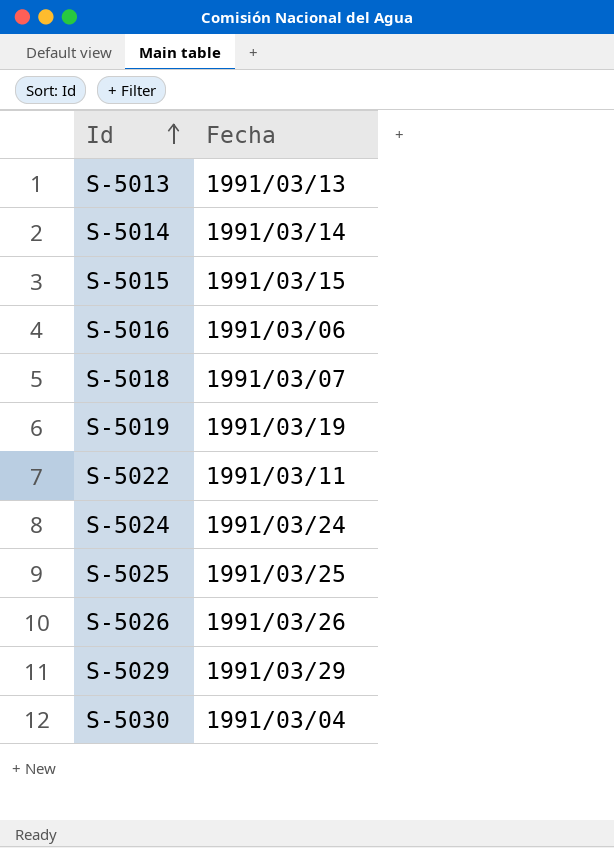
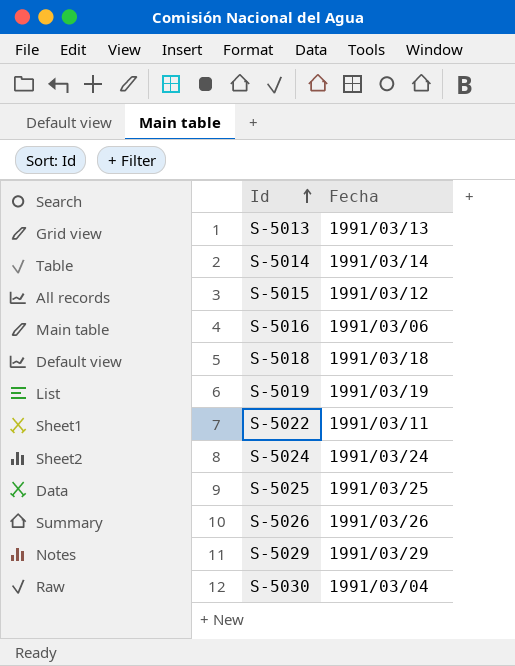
S-5015 | Fecha: 1991/03/15 -> 1991/03/12
S-5018 | Fecha: 1991/03/07 -> 1991/03/18

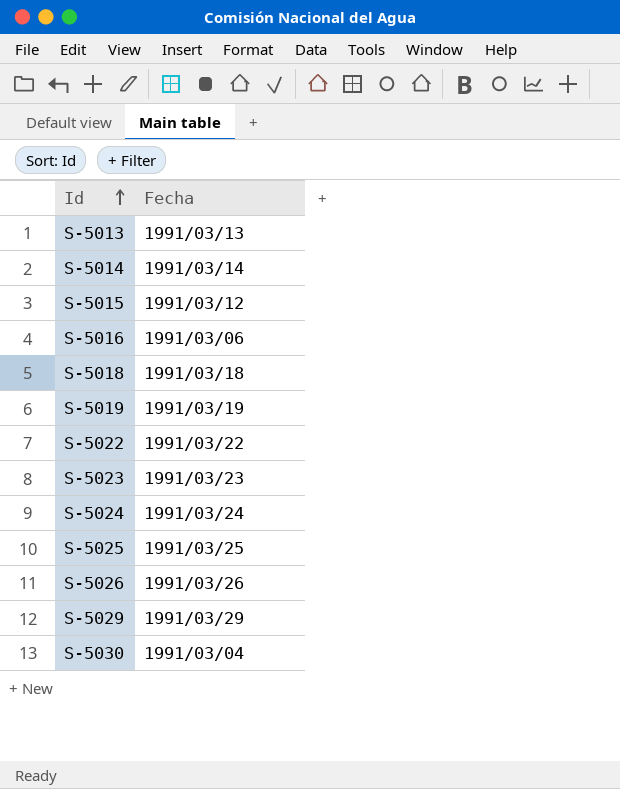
S-5022 | Fecha: 1991/03/11 -> 1991/03/22
row S-5023: none -> 1991/03/23

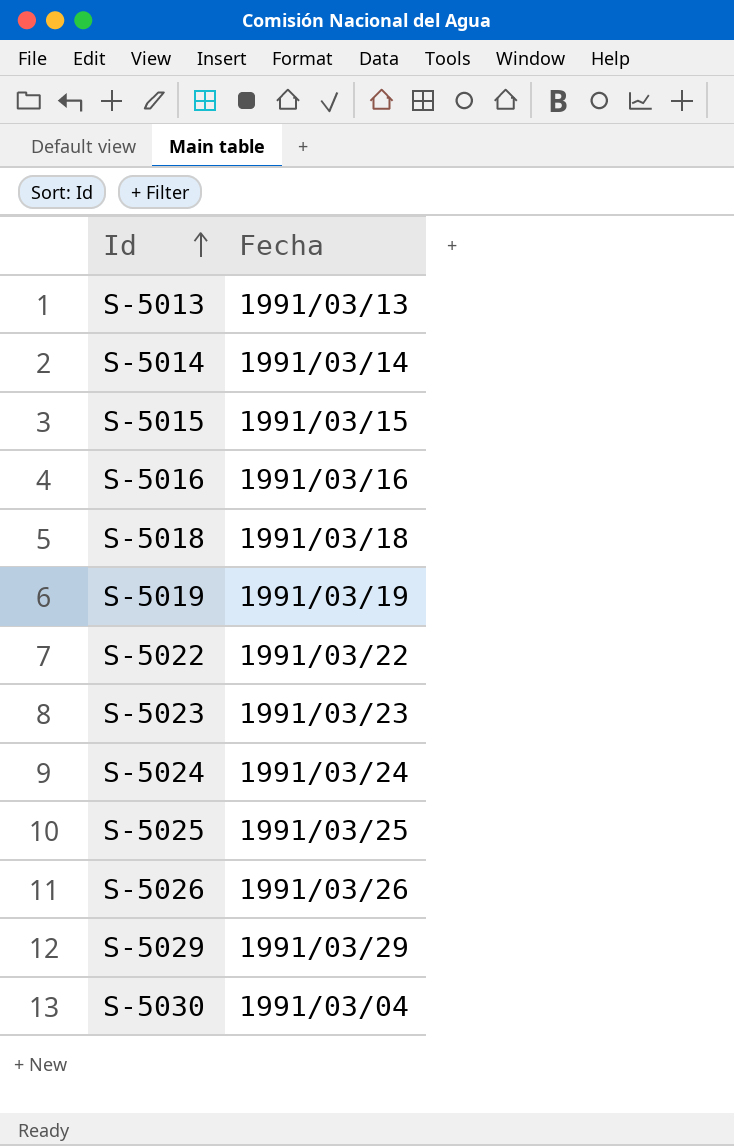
S-5015 | Fecha: 1991/03/12 -> 1991/03/15
S-5016 | Fecha: 1991/03/06 -> 1991/03/16

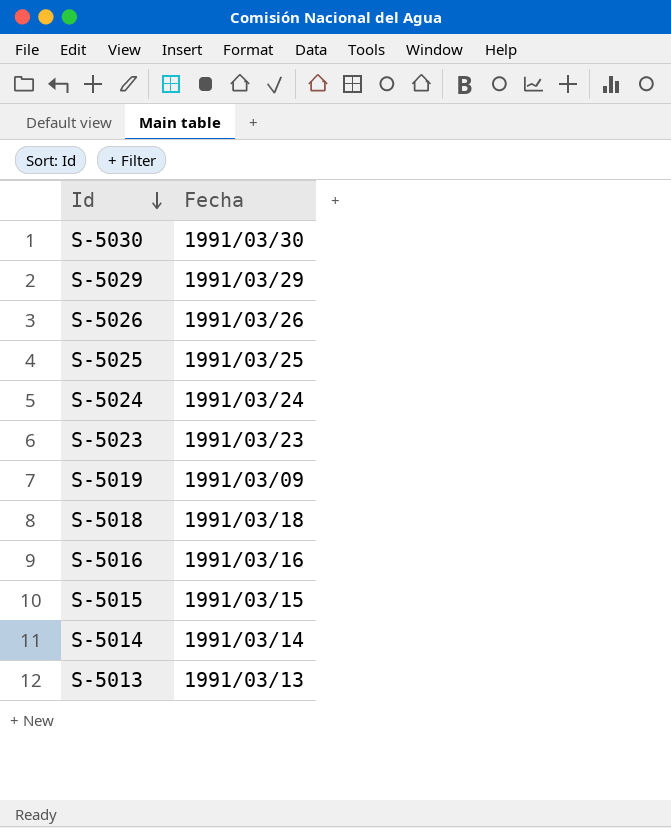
row order: Id ascending -> Id descending
row S-5022: 1991/03/22 -> none
S-5030 | Fecha: 1991/03/04 -> 1991/03/30
S-5019 | Fecha: 1991/03/19 -> 1991/03/09

